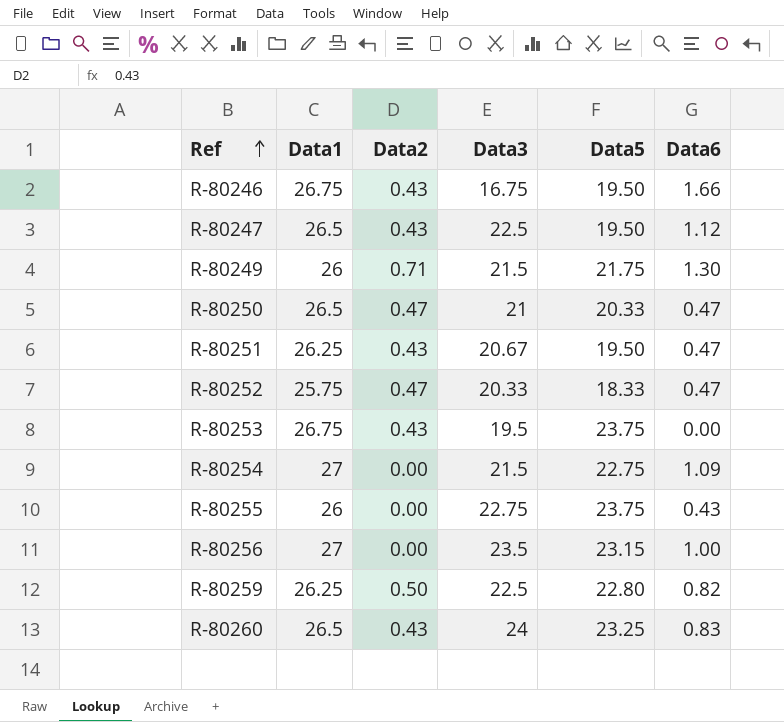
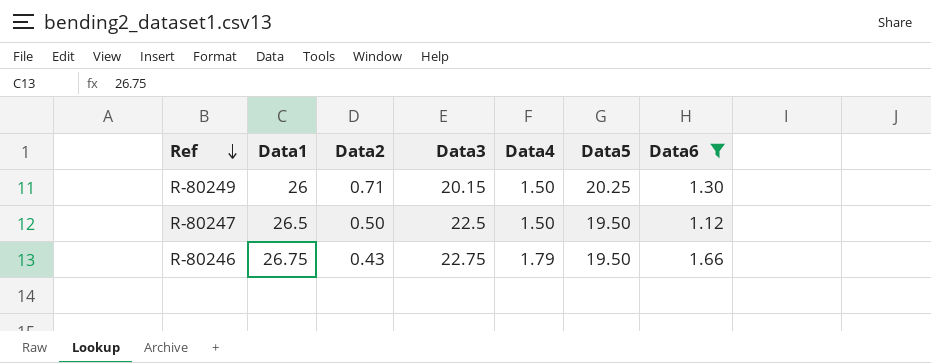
filter: none -> Data6 >= 1.12
row order: Ref ascending -> Ref descending
column Data4 | position: none -> 5
R-80249 | Data3: 21.5 -> 20.15
R-80249 | Data5: 21.75 -> 20.25
R-80247 | Data2: 0.43 -> 0.50
R-80246 | Data3: 16.75 -> 22.75

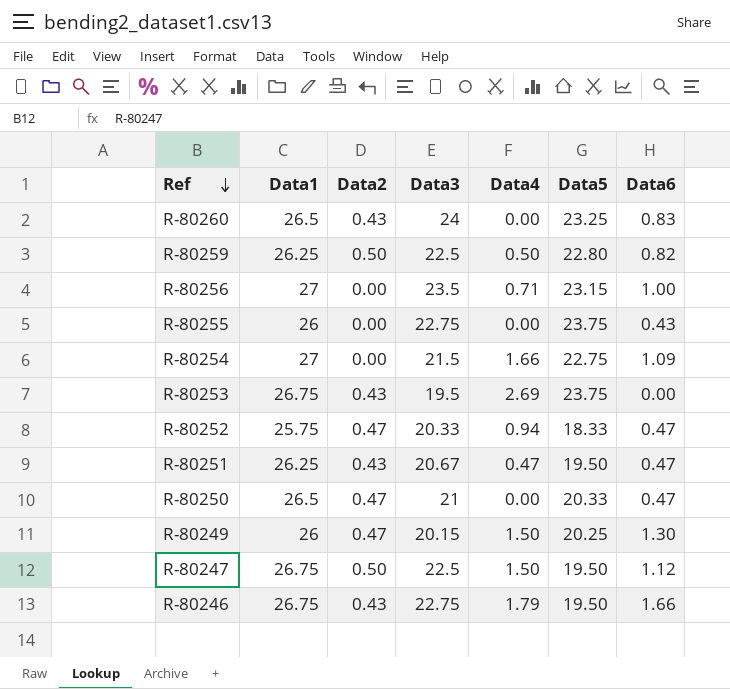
filter: Data6 >= 1.12 -> none
R-80249 | Data2: 0.71 -> 0.47
R-80247 | Data1: 26.5 -> 26.75

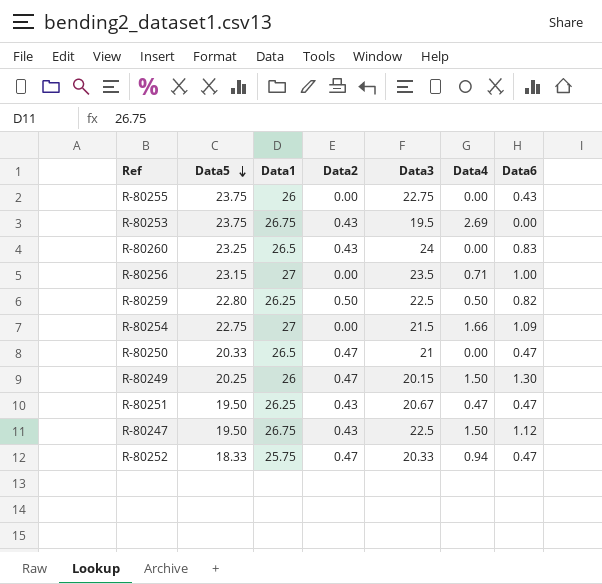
row order: Ref descending -> Data5 descending
column Data5 | position: 6 -> 2
row R-80246: 26.75 | 0.43 | 22.75 | 1.79 | 19.50 | 1.66 -> none
R-80247 | Data2: 0.50 -> 0.43

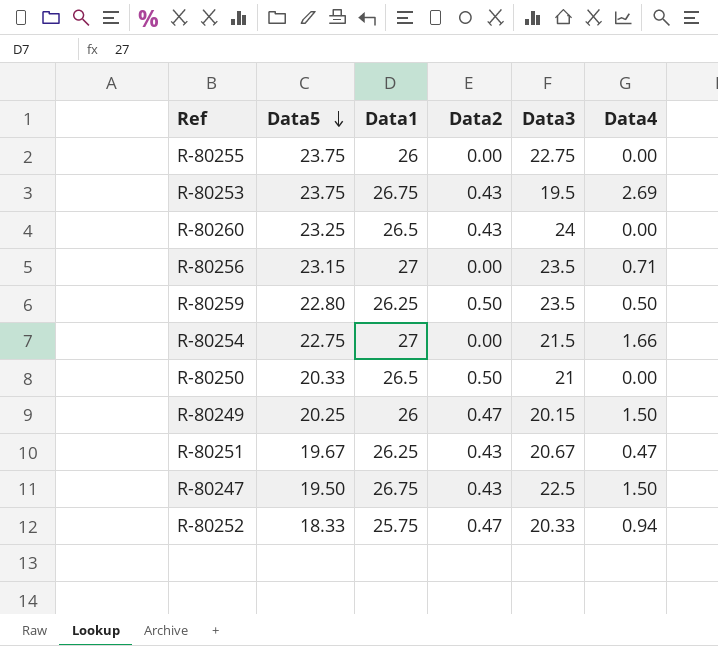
column Data6 | position: 7 -> none
R-80259 | Data3: 22.5 -> 23.5
R-80250 | Data2: 0.47 -> 0.50
R-80251 | Data5: 19.50 -> 19.67

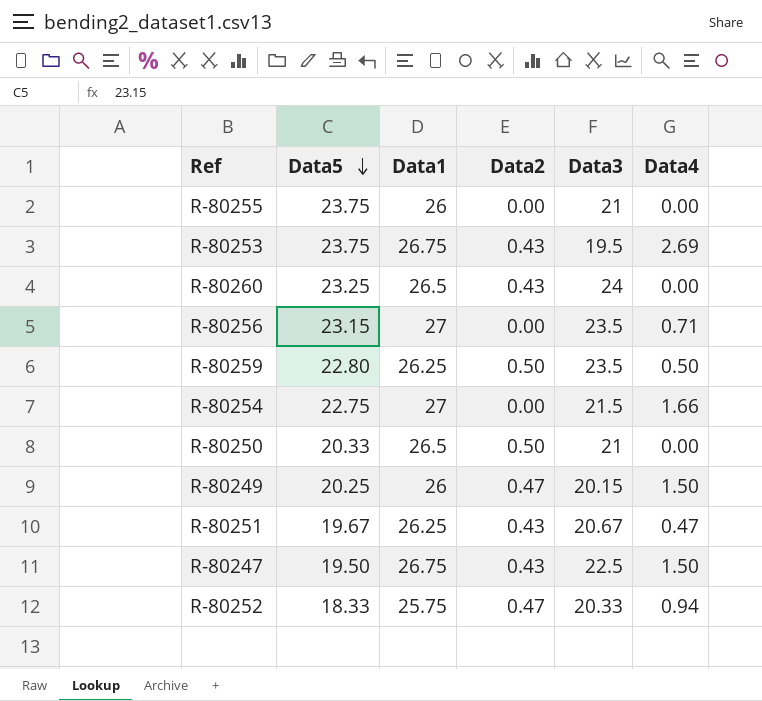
R-80255 | Data3: 22.75 -> 21

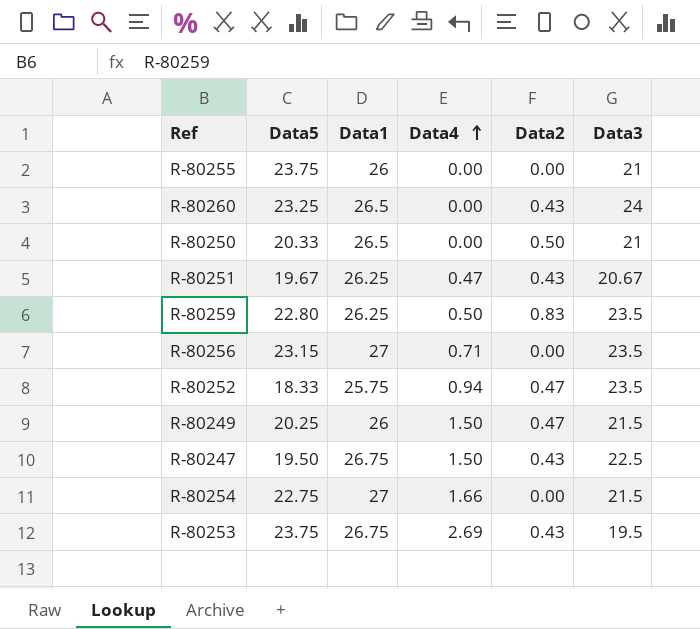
row order: Data5 descending -> Data4 ascending
column Data4 | position: 6 -> 4
R-80259 | Data2: 0.50 -> 0.83
R-80252 | Data3: 20.33 -> 23.5
R-80249 | Data3: 20.15 -> 21.5

